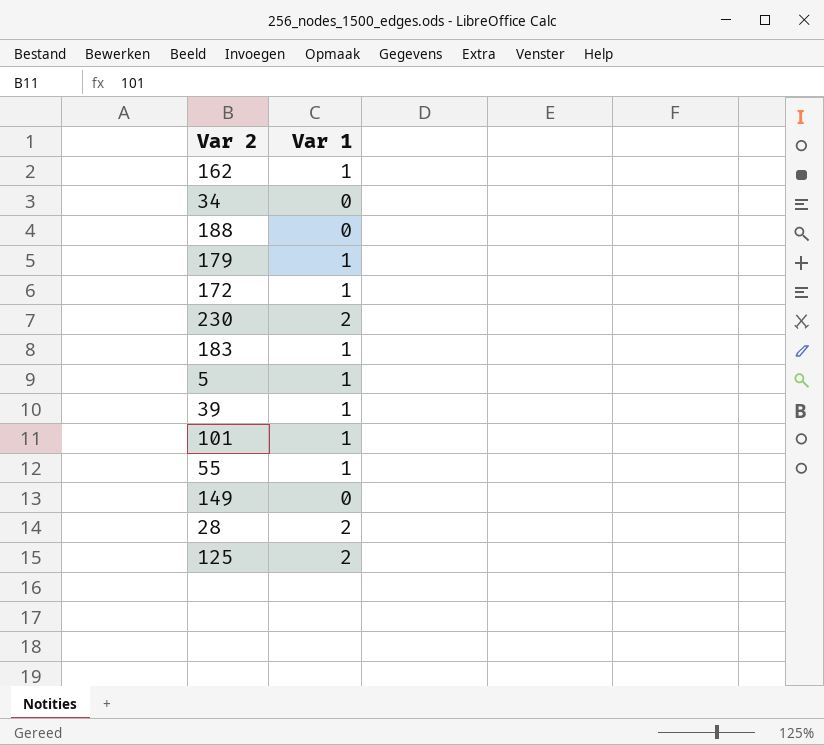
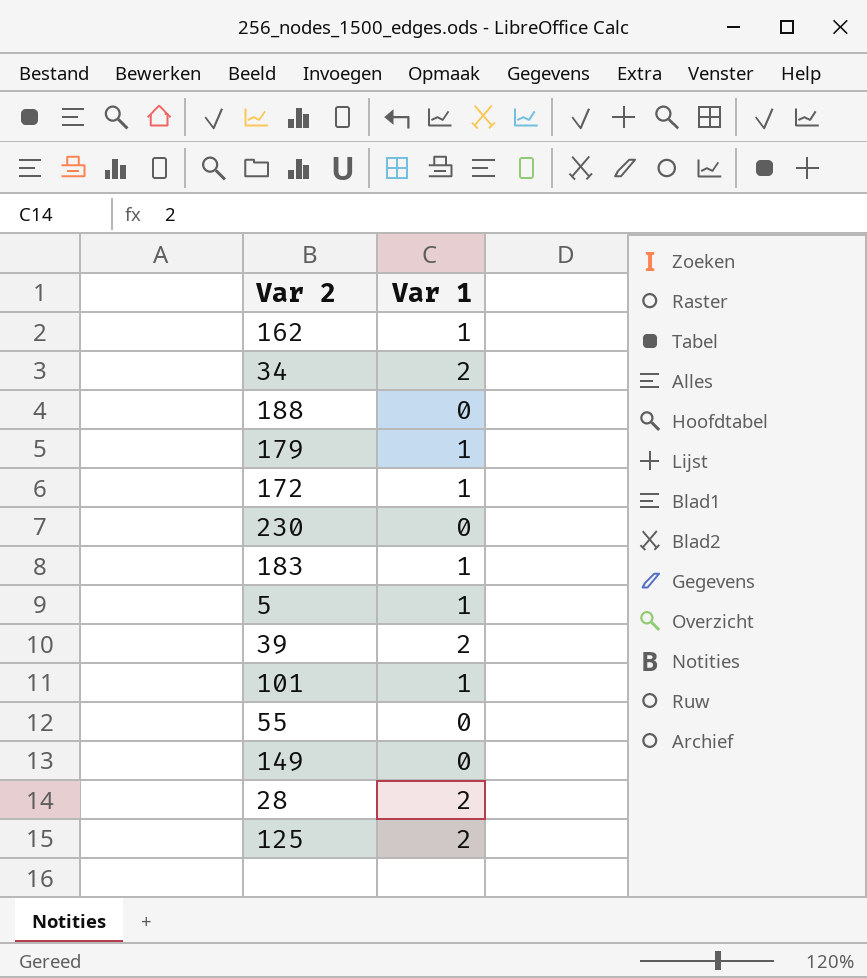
34 | Var 1: 0 -> 2
230 | Var 1: 2 -> 0
39 | Var 1: 1 -> 2
55 | Var 1: 1 -> 0

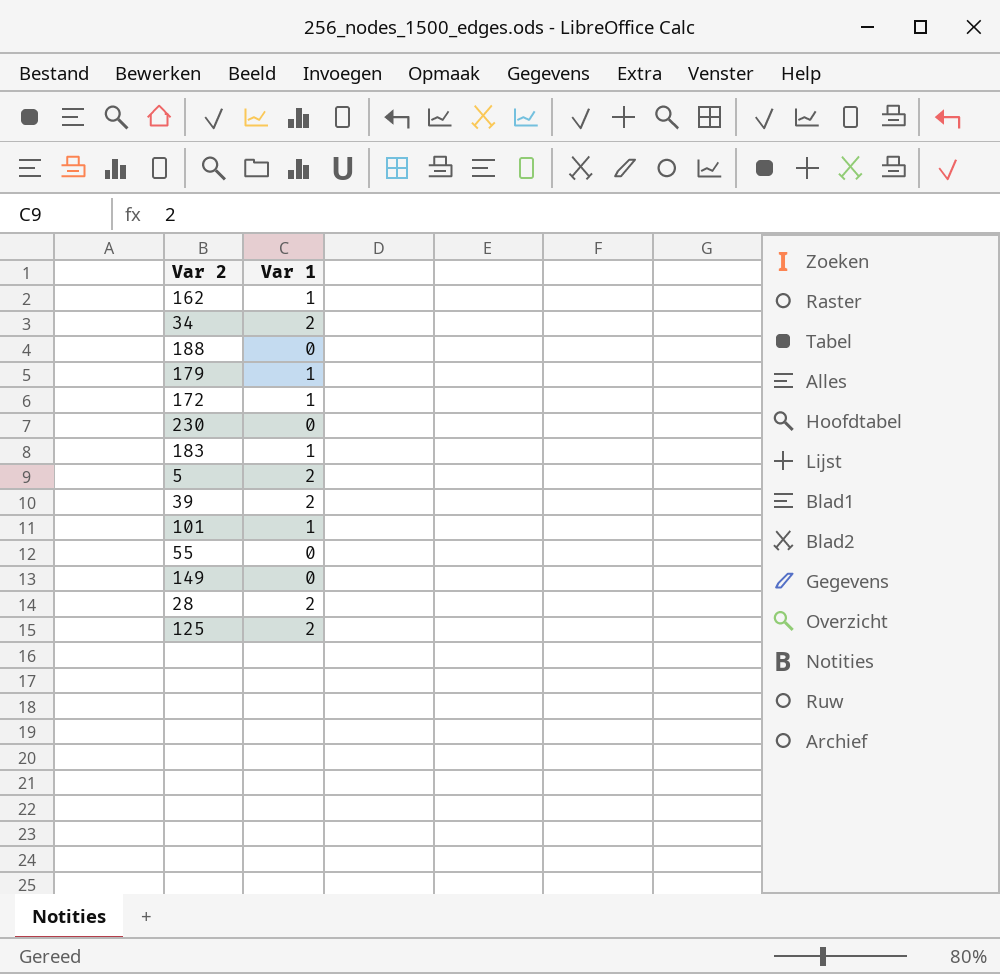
5 | Var 1: 1 -> 2

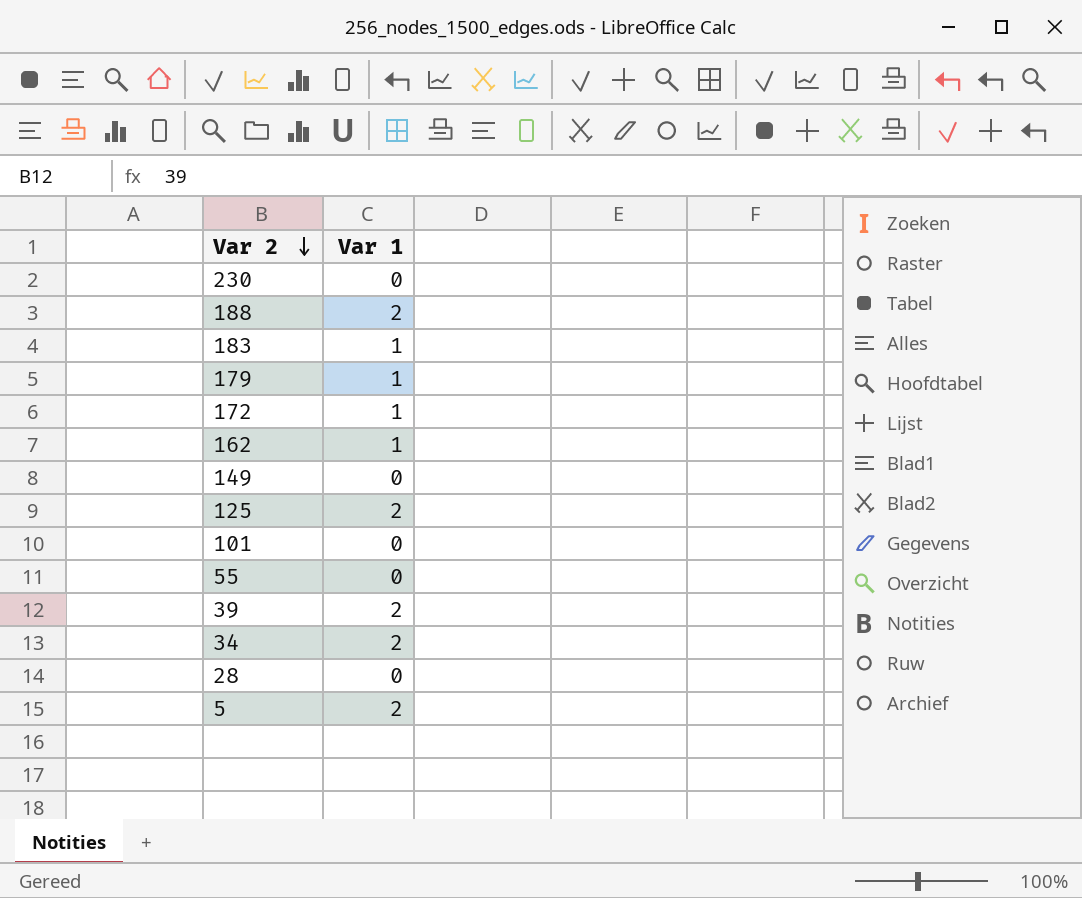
row order: none -> Var 2 descending
188 | Var 1: 0 -> 2
101 | Var 1: 1 -> 0
28 | Var 1: 2 -> 0

